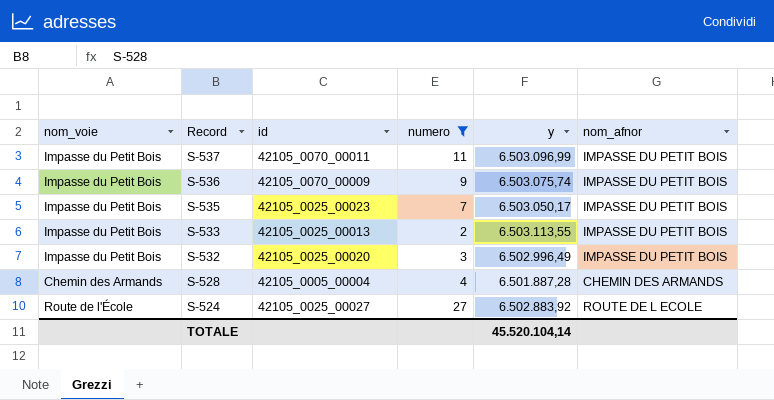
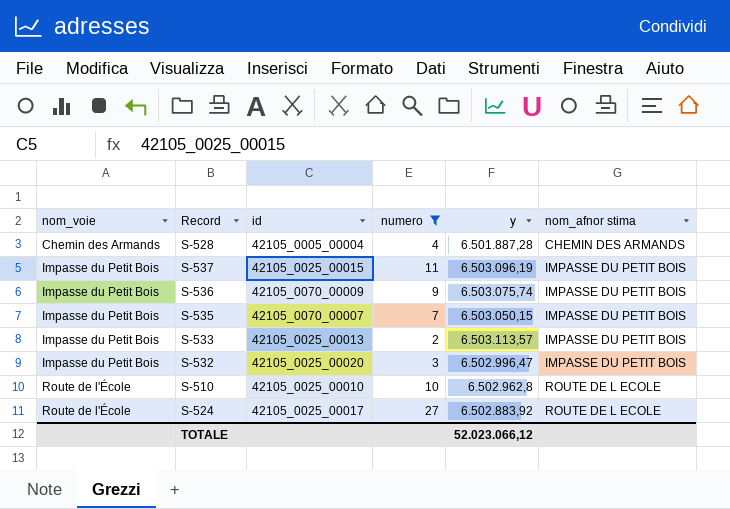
row order: Record descending -> nom_voie ascending
column name: nom_afnor -> nom_afnor stima
S-537 | id: 42105_0070_00011 -> 42105_0025_00015
S-537 | y: 6.503.096,99 -> 6.503.096,19
S-535 | id: 42105_0025_00023 -> 42105_0070_00007
S-535 | y: 6.503.050,17 -> 6.503.050,15
S-533 | y: 6.503.113,55 -> 6.503.113,57
S-532 | y: 6.502.996,49 -> 6.502.996,47
row S-510: none -> Route de l'École | 42105_0025_00010 | 10 | 6.502.962,8 | ROUTE DE L ECOLE
S-524 | id: 42105_0025_00027 -> 42105_0025_00017
TOTALE | y: 45.520.104,14 -> 52.023.066,12

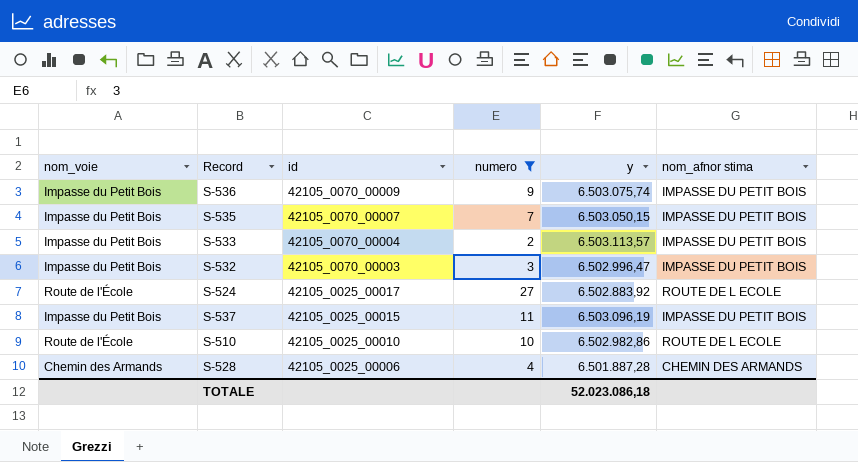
row order: nom_voie ascending -> id descending
S-533 | id: 42105_0025_00013 -> 42105_0070_00004
S-532 | id: 42105_0025_00020 -> 42105_0070_00003
S-510 | y: 6.502.962,8 -> 6.502.982,86
S-528 | id: 42105_0005_00004 -> 42105_0025_00006
TOTALE | y: 52.023.066,12 -> 52.023.086,18

